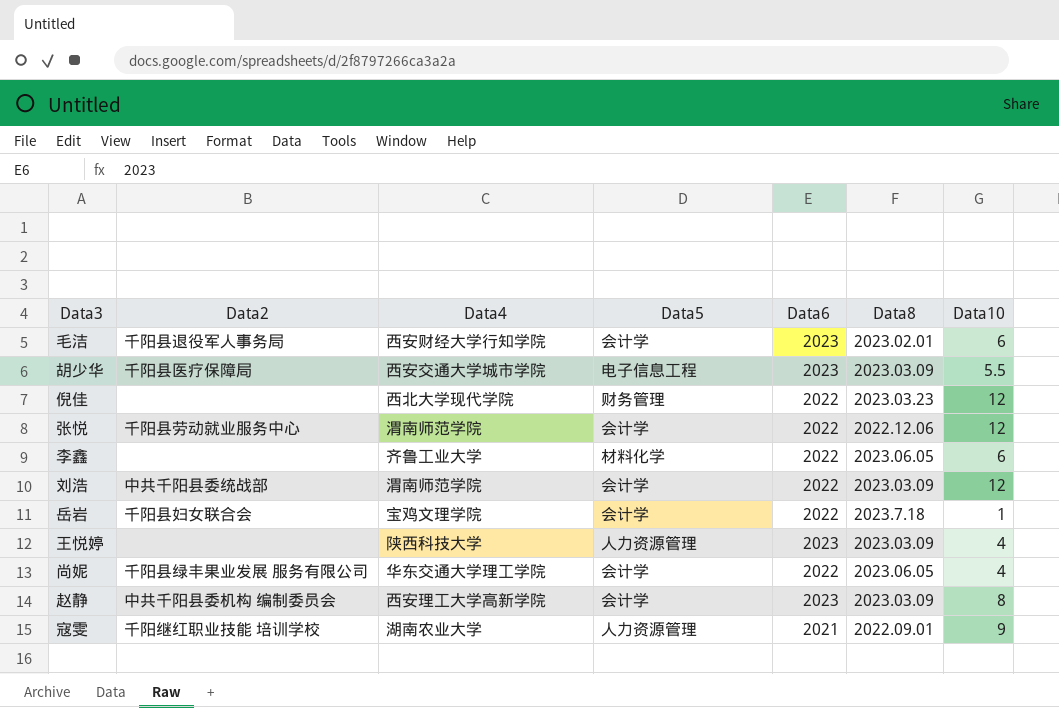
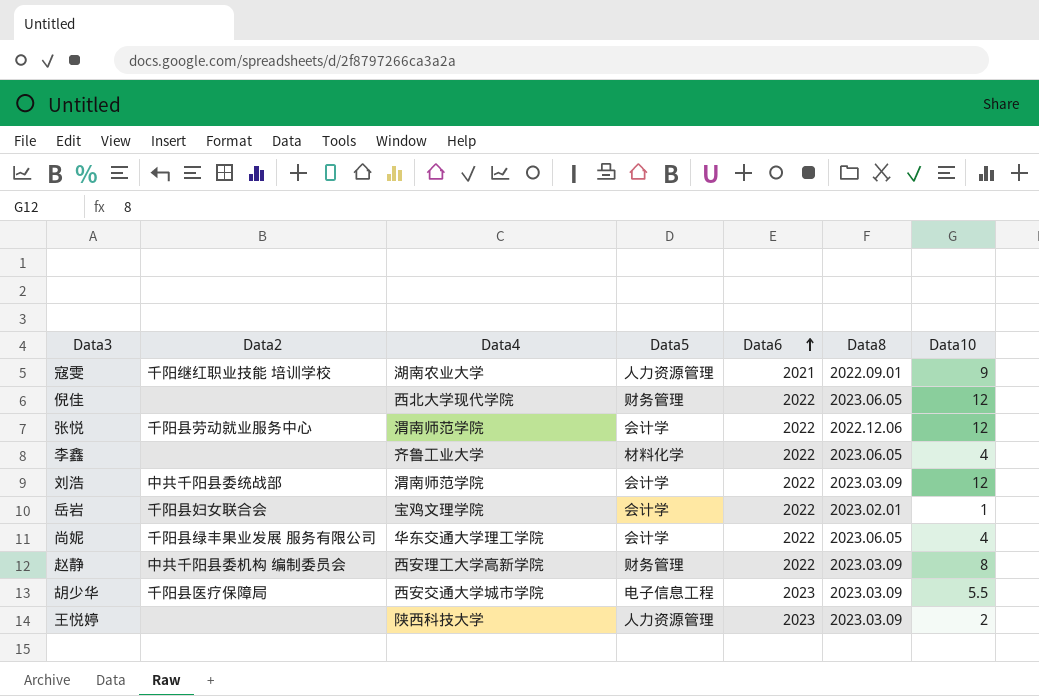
row order: none -> Data6 ascending
row 毛洁: 千阳县退役军人事务局 | 西安财经大学行知学院 | 会计学 | 2023 | 2023.02.01 | 6 -> none
倪佳 | Data8: 2023.03.23 -> 2023.06.05
李鑫 | Data10: 6 -> 4
岳岩 | Data8: 2023.7.18 -> 2023.02.01
赵静 | Data5: 会计学 -> 财务管理
赵静 | Data6: 2023 -> 2022
王悦婷 | Data10: 4 -> 2

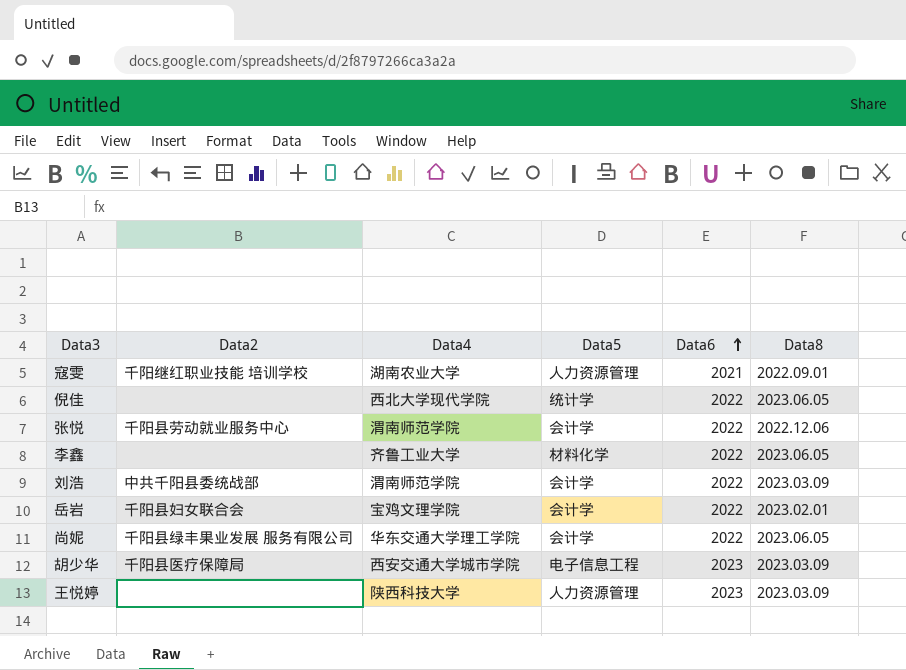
column Data10 | position: 7 -> none
row 赵静: 中共千阳县委机构 编制委员会 | 西安理工大学高新学院 | 财务管理 | 2022 | 2023.03.09 | 8 -> none
倪佳 | Data5: 财务管理 -> 统计学

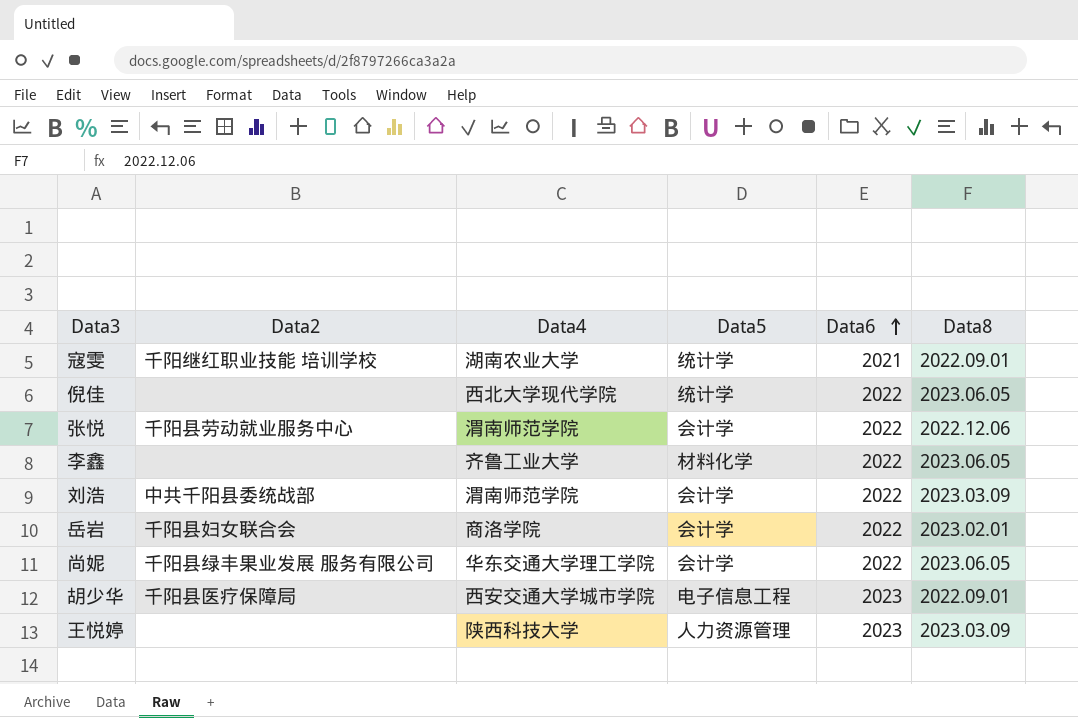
寇雯 | Data5: 人力资源管理 -> 统计学
岳岩 | Data4: 宝鸡文理学院 -> 商洛学院
胡少华 | Data8: 2023.03.09 -> 2022.09.01

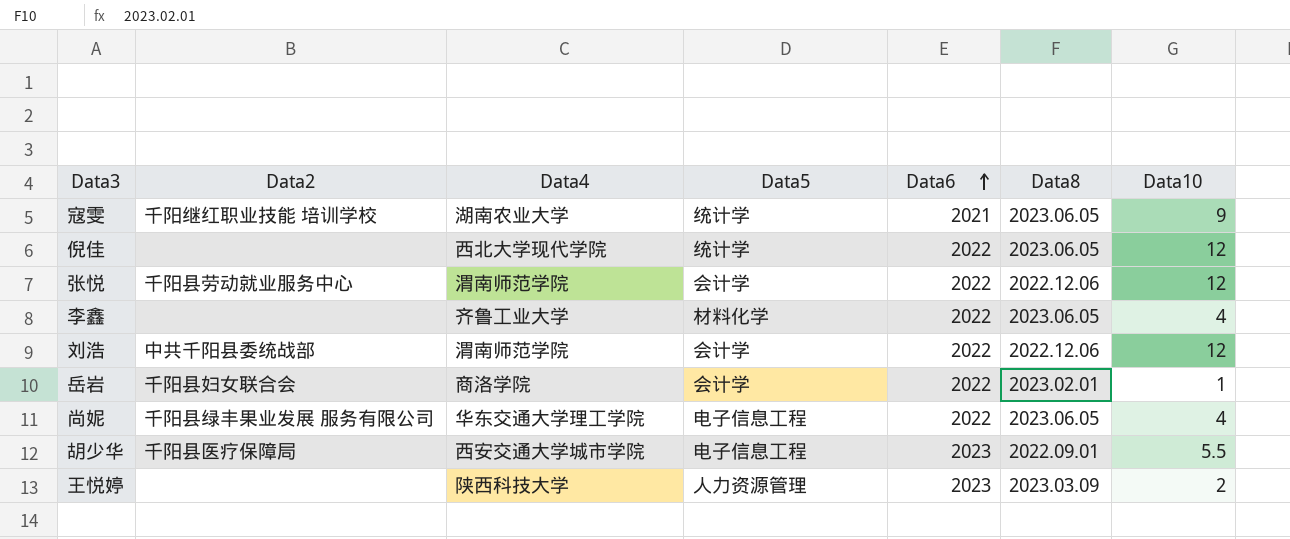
column Data10 | position: none -> 7
寇雯 | Data8: 2022.09.01 -> 2023.06.05
刘浩 | Data8: 2023.03.09 -> 2022.12.06
尚妮 | Data5: 会计学 -> 电子信息工程

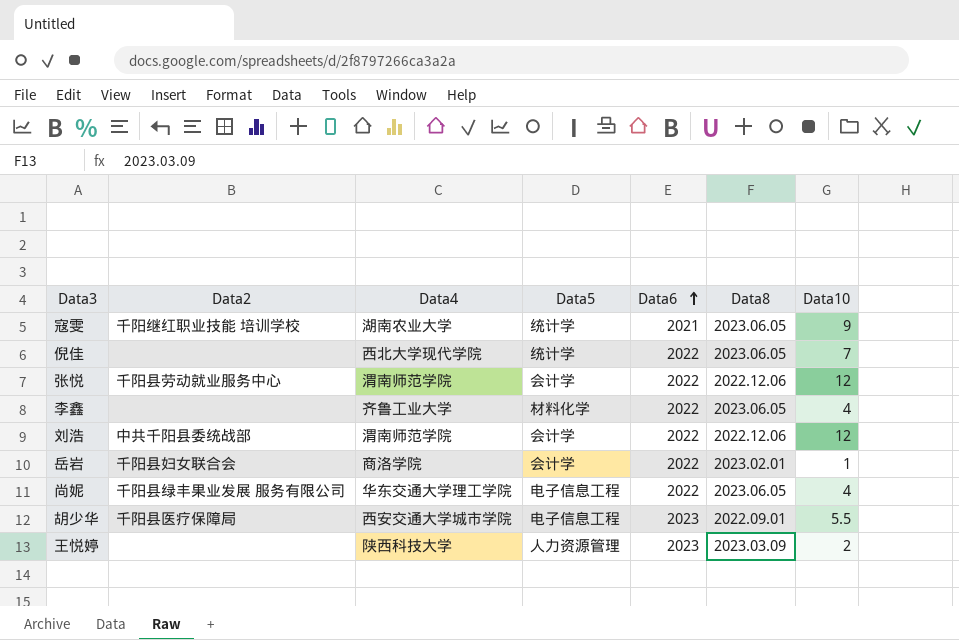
倪佳 | Data10: 12 -> 7

